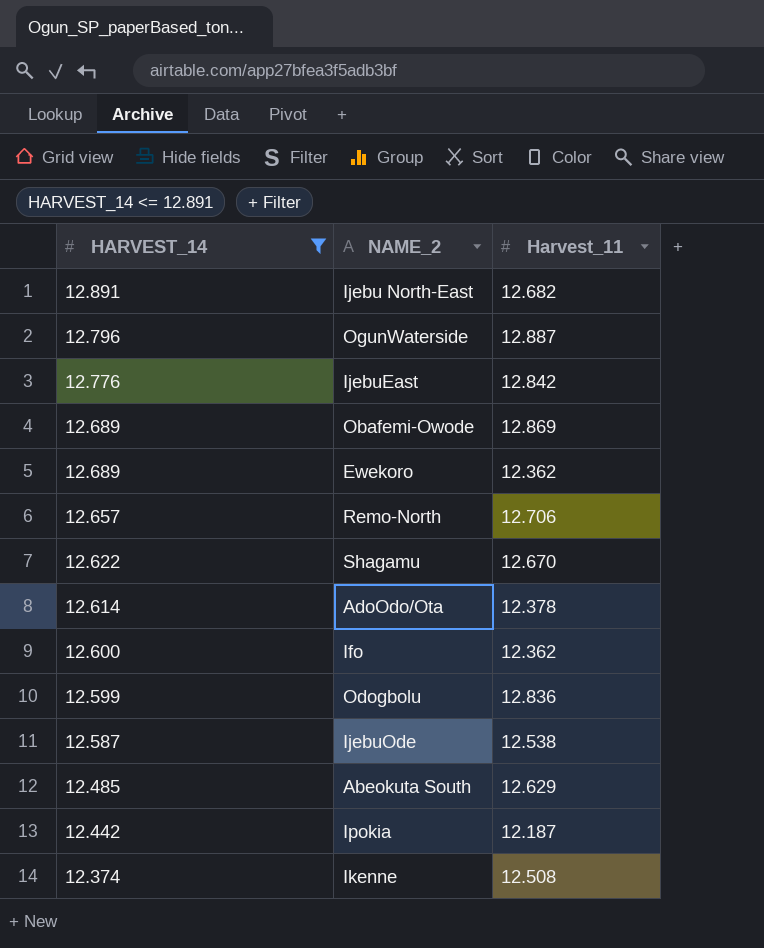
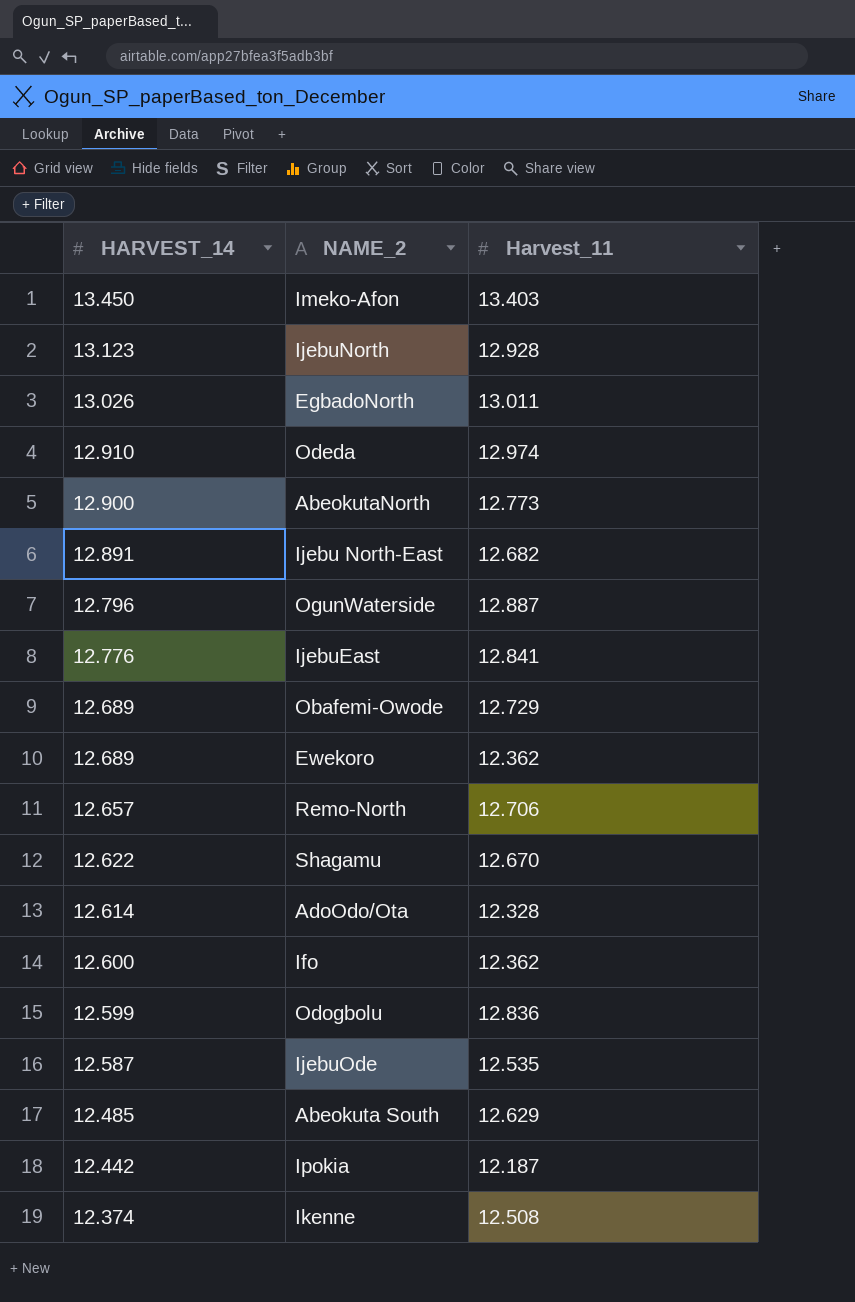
filter: HARVEST_14 <= 12.891 -> none
IjebuEast | Harvest_11: 12.842 -> 12.841
Obafemi-Owode | Harvest_11: 12.869 -> 12.729
AdoOdo/Ota | Harvest_11: 12.378 -> 12.328
IjebuOde | Harvest_11: 12.538 -> 12.535

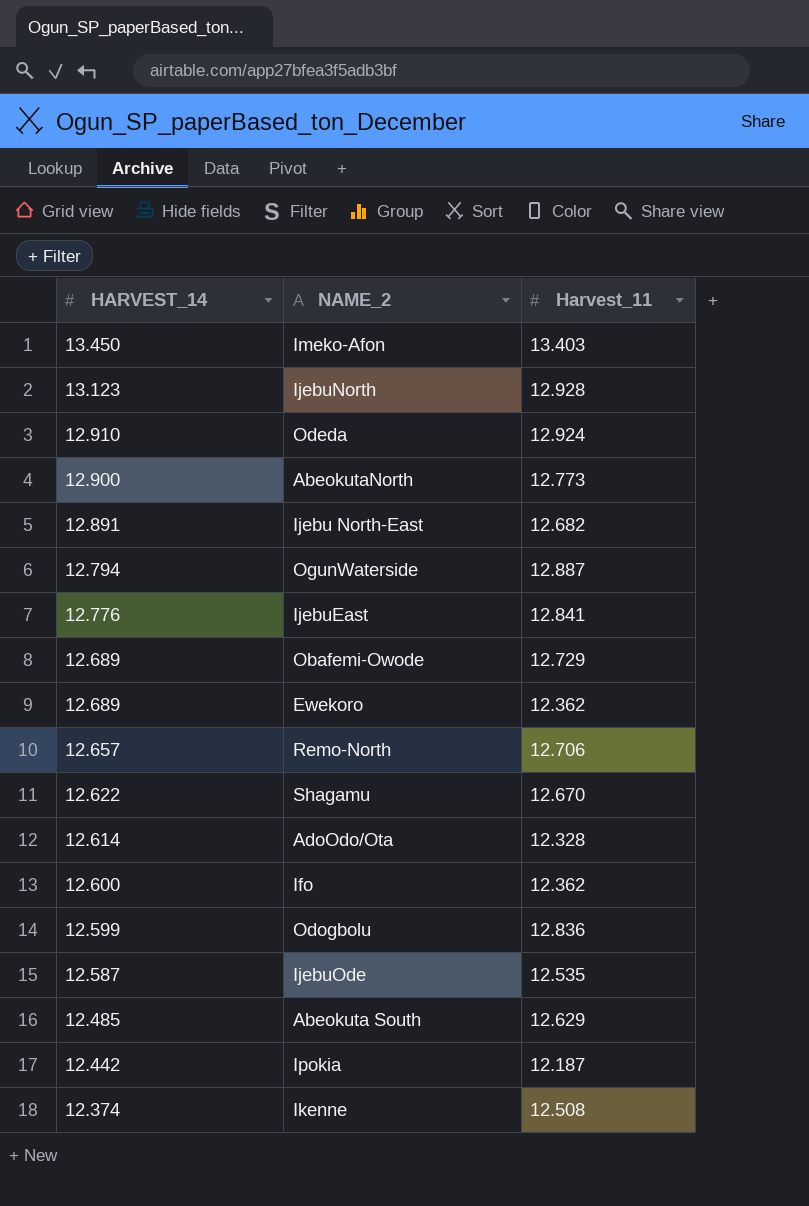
row EgbadoNorth: 13.026 | 13.011 -> none
Odeda | Harvest_11: 12.974 -> 12.924
OgunWaterside | HARVEST_14: 12.796 -> 12.794

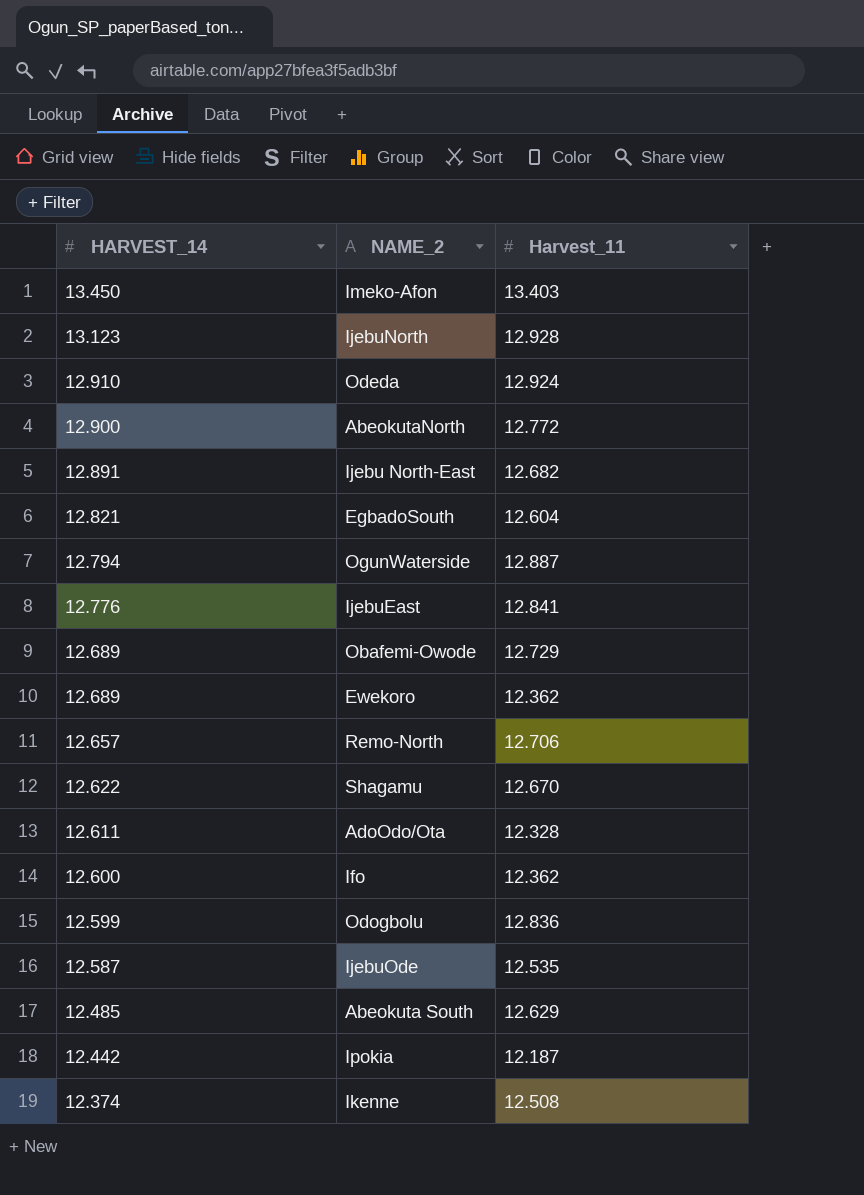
AbeokutaNorth | Harvest_11: 12.773 -> 12.772
row EgbadoSouth: none -> 12.821 | 12.604
AdoOdo/Ota | HARVEST_14: 12.614 -> 12.611

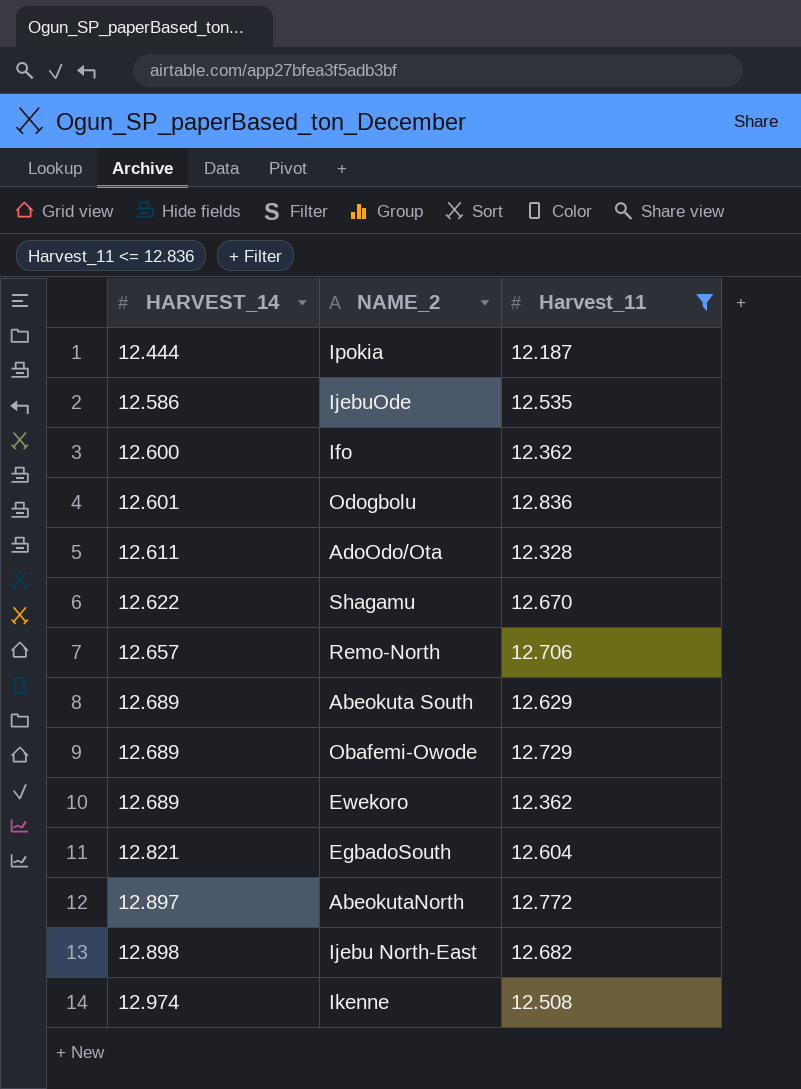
filter: none -> Harvest_11 <= 12.836
row order: HARVEST_14 descending -> HARVEST_14 ascending
Ipokia | HARVEST_14: 12.442 -> 12.444
IjebuOde | HARVEST_14: 12.587 -> 12.586
Odogbolu | HARVEST_14: 12.599 -> 12.601
Abeokuta South | HARVEST_14: 12.485 -> 12.689
AbeokutaNorth | HARVEST_14: 12.900 -> 12.897
Ijebu North-East | HARVEST_14: 12.891 -> 12.898
Ikenne | HARVEST_14: 12.374 -> 12.974

